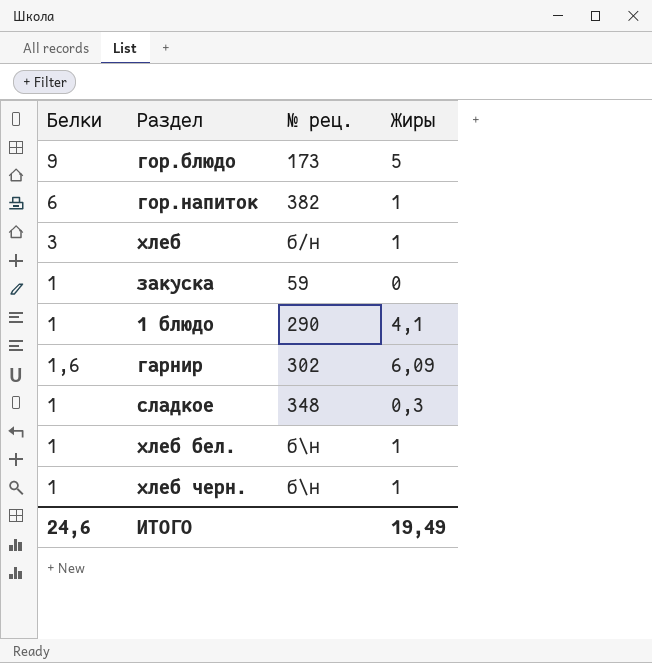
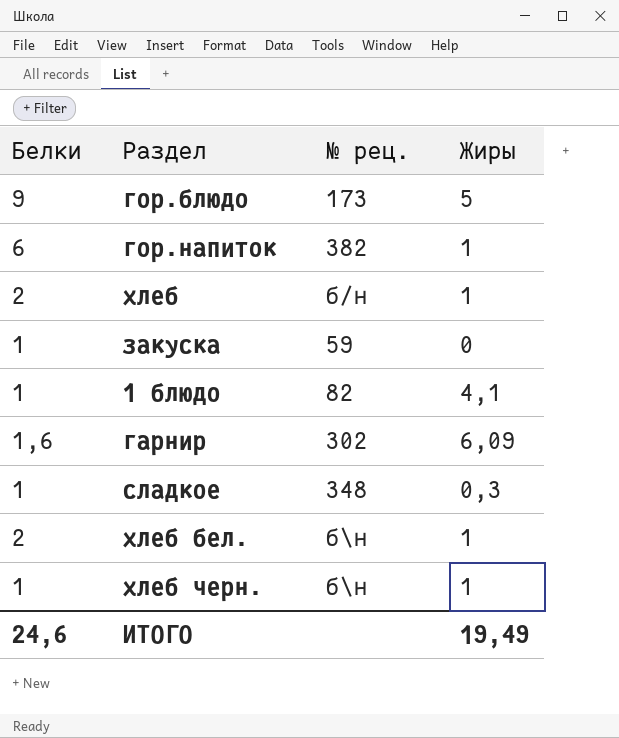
хлеб | Белки: 3 -> 2
1 блюдо | № рец.: 290 -> 82
хлеб бел. | Белки: 1 -> 2

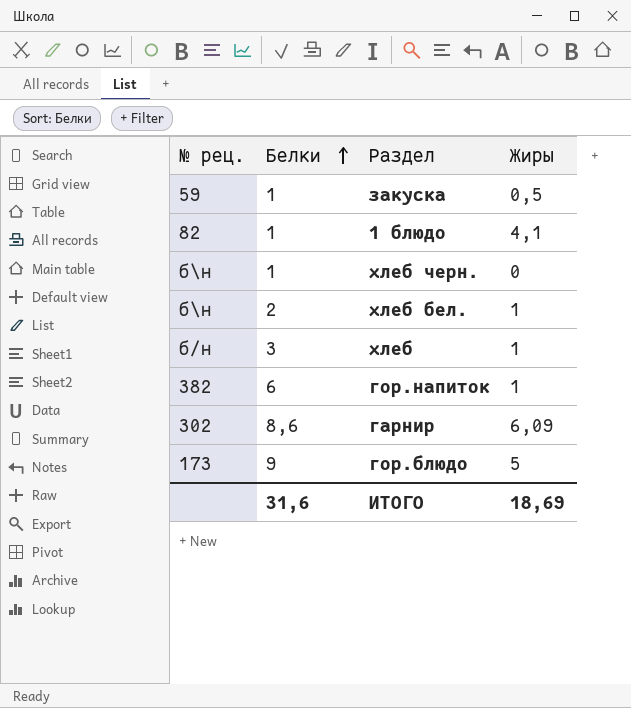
row order: none -> Белки ascending
column № рец. | position: 3 -> 1
row сладкое: 1 | 348 | 0,3 -> none
закуска | Жиры: 0 -> 0,5
хлеб черн. | Жиры: 1 -> 0
хлеб | Белки: 2 -> 3
гарнир | Белки: 1,6 -> 8,6
ИТОГО | Белки: 24,6 -> 31,6
ИТОГО | Жиры: 19,49 -> 18,69

